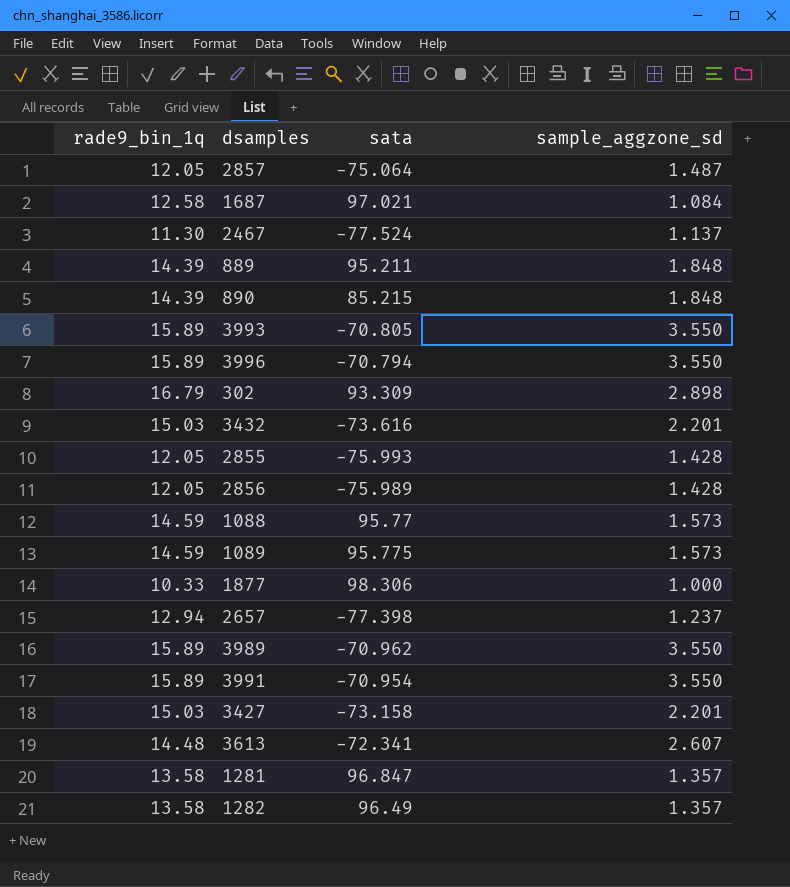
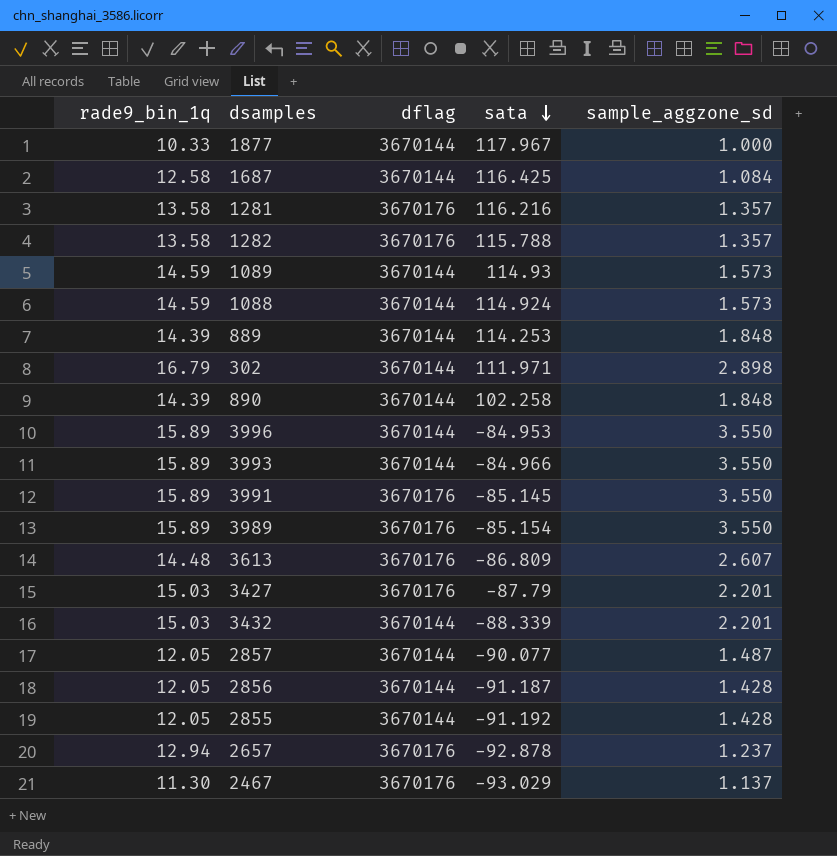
row order: none -> sata descending
column dflag | position: none -> 3
1877 | sata: 98.306 -> 117.967
1687 | sata: 97.021 -> 116.425
1281 | sata: 96.847 -> 116.216
1282 | sata: 96.49 -> 115.788
1089 | sata: 95.775 -> 114.93
1088 | sata: 95.77 -> 114.924
889 | sata: 95.211 -> 114.253
302 | sata: 93.309 -> 111.971
890 | sata: 85.215 -> 102.258
3996 | sata: -70.794 -> -84.953
3993 | sata: -70.805 -> -84.966
3991 | sata: -70.954 -> -85.145
3989 | sata: -70.962 -> -85.154
3613 | sata: -72.341 -> -86.809
3427 | sata: -73.158 -> -87.79
3432 | sata: -73.616 -> -88.339
2857 | sata: -75.064 -> -90.077
2856 | sata: -75.989 -> -91.187
2855 | sata: -75.993 -> -91.192
2657 | sata: -77.398 -> -92.878
2467 | sata: -77.524 -> -93.029

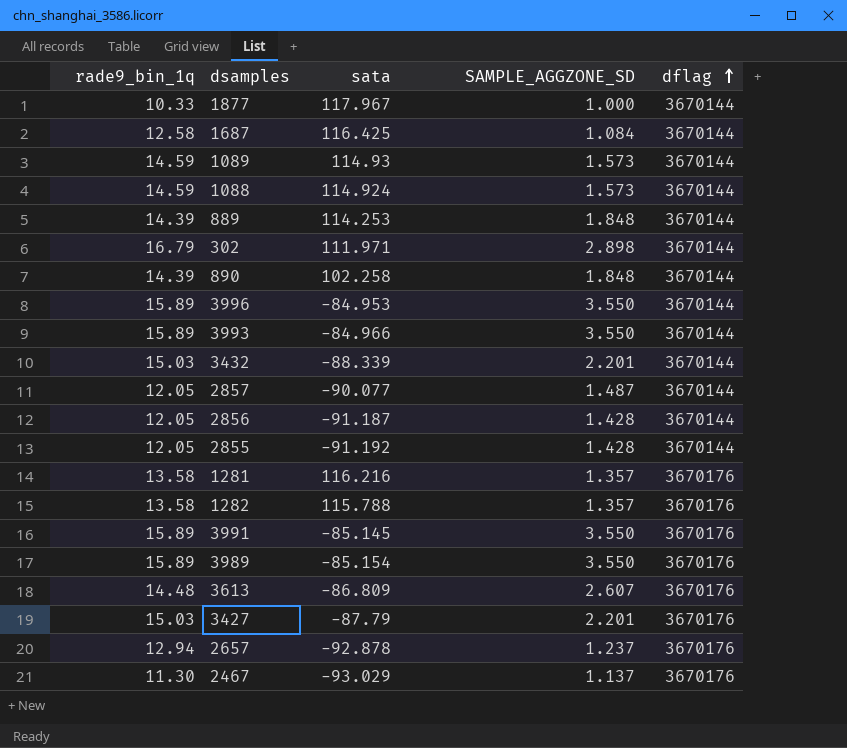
row order: sata descending -> dflag ascending
column name: sample_aggzone_sd -> SAMPLE_AGGZONE_SD
column dflag | position: 3 -> 5

